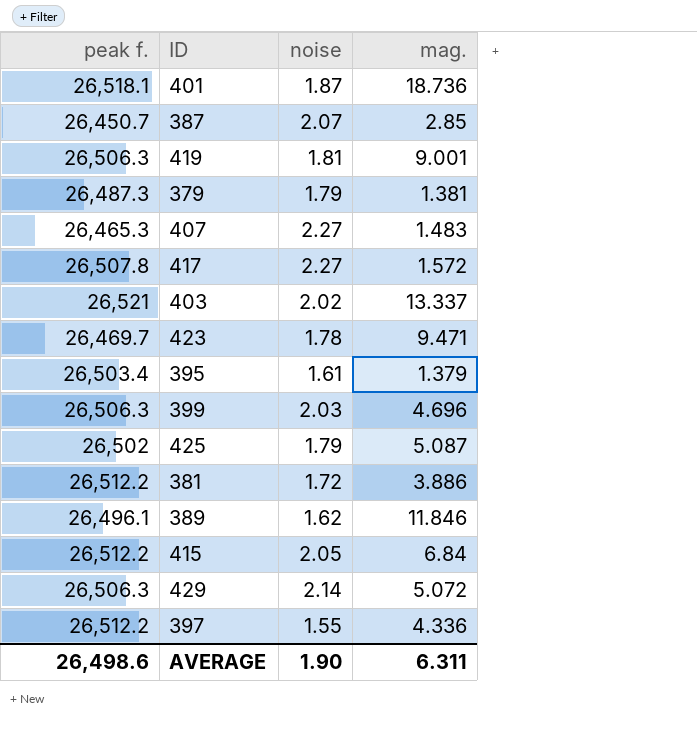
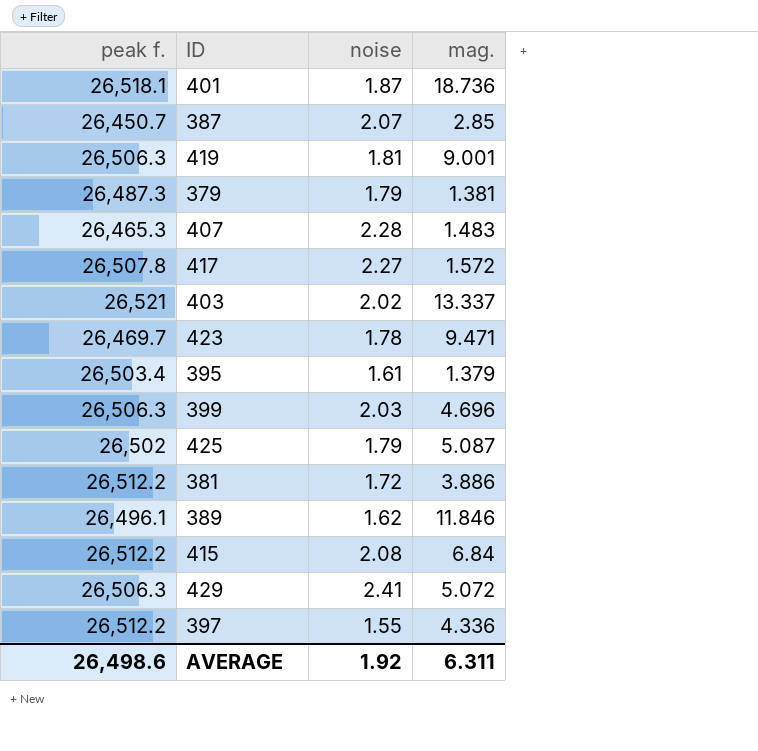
407 | noise: 2.27 -> 2.28
415 | noise: 2.05 -> 2.08
429 | noise: 2.14 -> 2.41
AVERAGE | noise: 1.90 -> 1.92

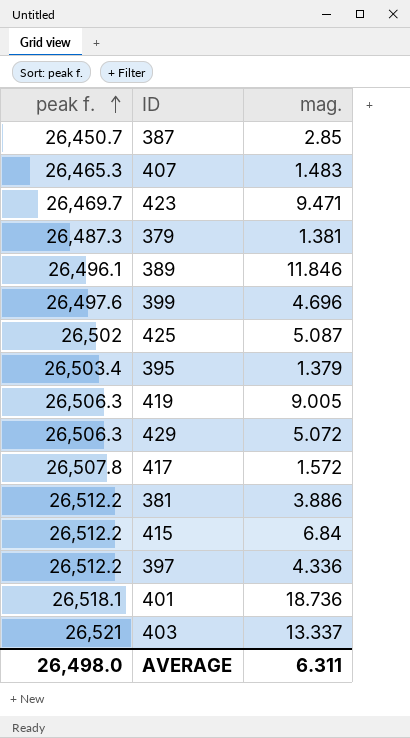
row order: none -> peak f. ascending
column noise | position: 3 -> none
399 | peak f.: 26,506.3 -> 26,497.6
419 | mag.: 9.001 -> 9.005
AVERAGE | peak f.: 26,498.6 -> 26,498.0

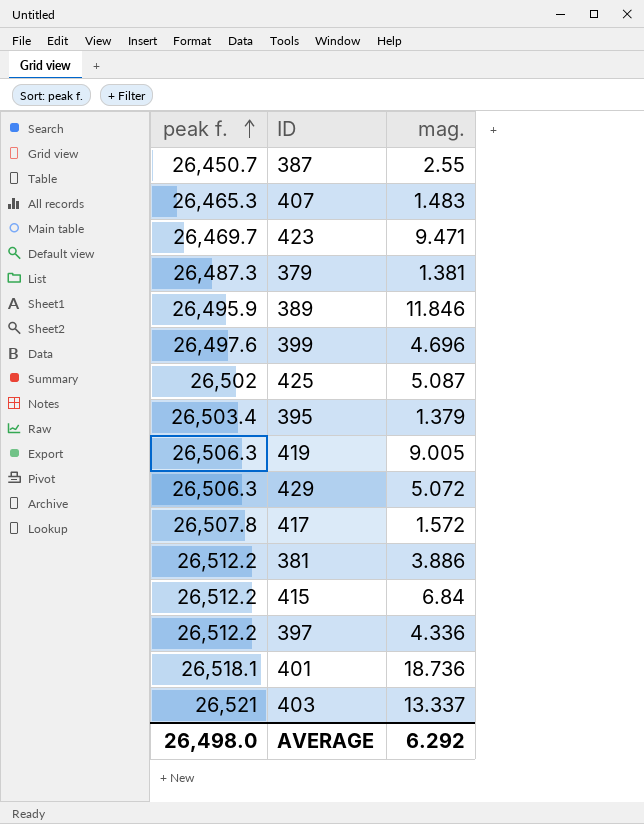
387 | mag.: 2.85 -> 2.55
389 | peak f.: 26,496.1 -> 26,495.9
AVERAGE | mag.: 6.311 -> 6.292

